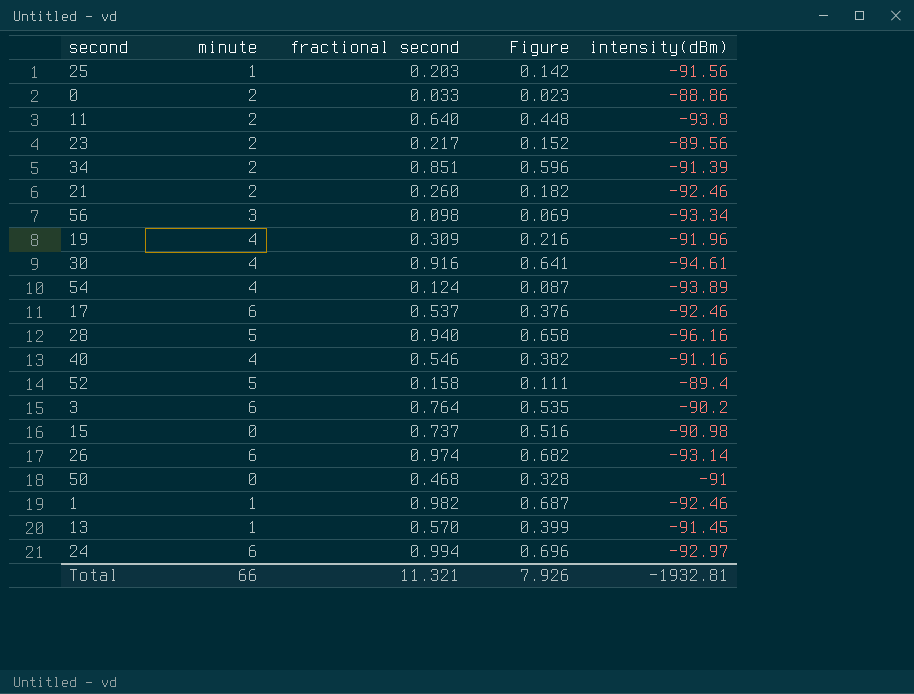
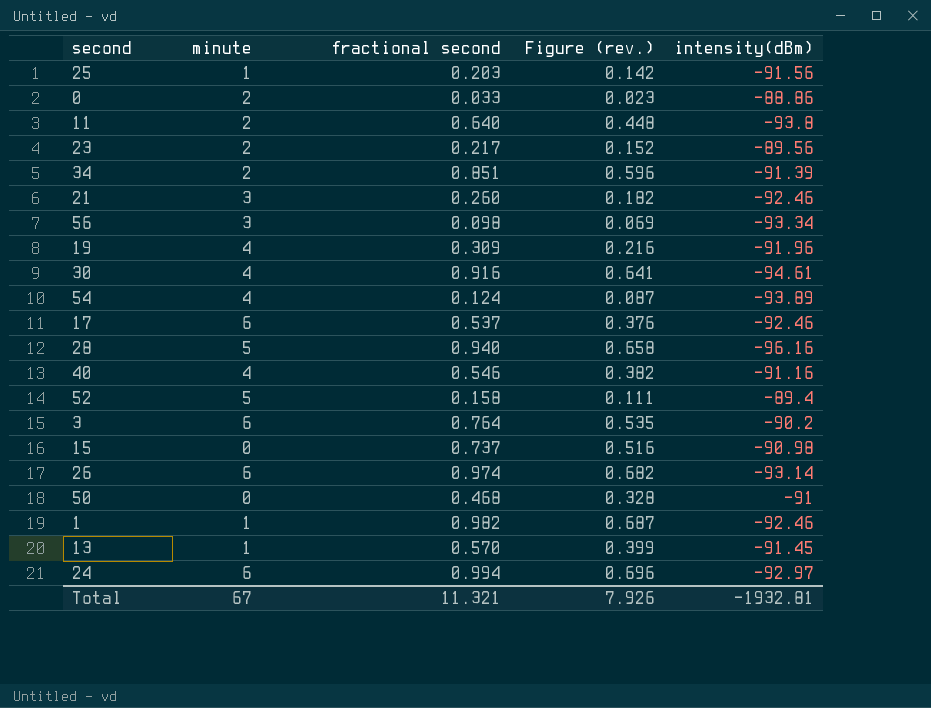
column name: Figure -> Figure (rev.)
21 | minute: 2 -> 3
Total | minute: 66 -> 67

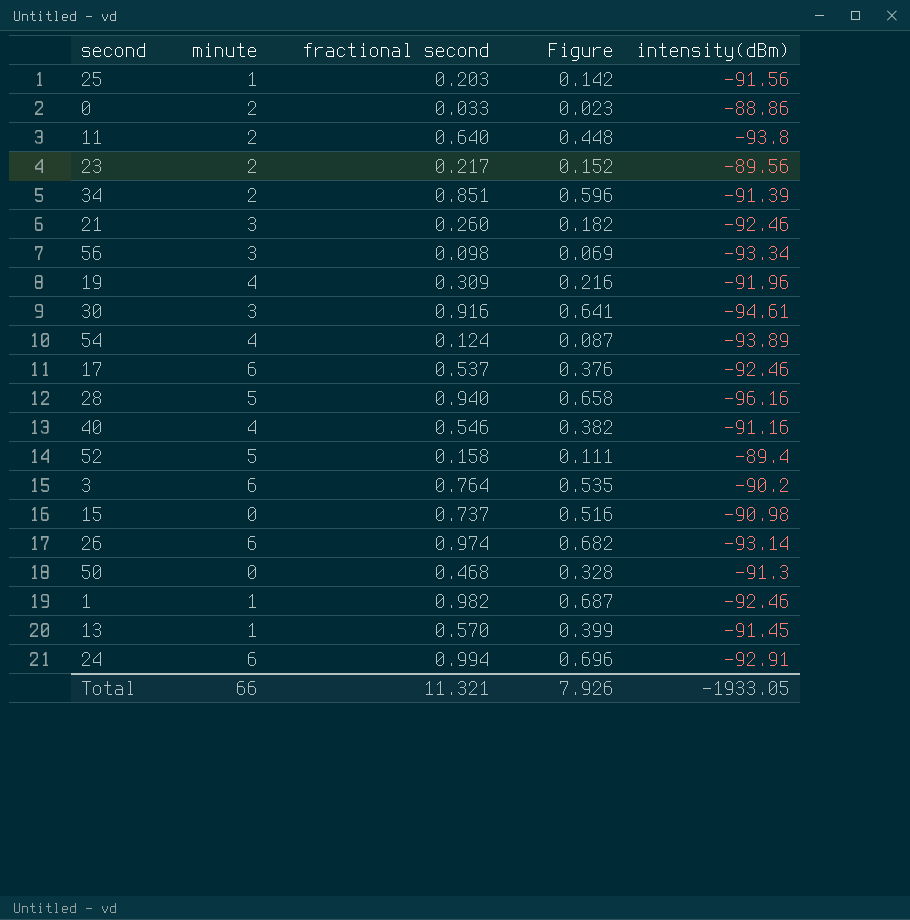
column name: Figure (rev.) -> Figure
30 | minute: 4 -> 3
50 | intensity(dBm): -91 -> -91.3
24 | intensity(dBm): -92.97 -> -92.91
Total | minute: 67 -> 66
Total | intensity(dBm): -1932.81 -> -1933.05

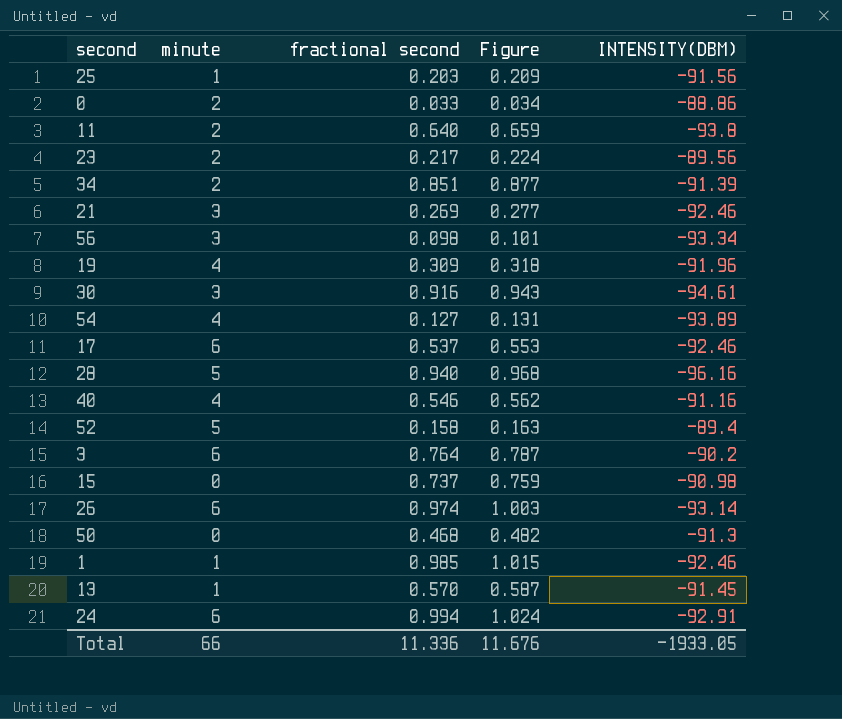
column Figure | formula: [fractional second] * 0.7 -> [fractional second] * 1.03
column name: intensity(dBm) -> INTENSITY(DBM)
21 | fractional second: 0.260 -> 0.269
54 | fractional second: 0.124 -> 0.127
1 | fractional second: 0.982 -> 0.985
Total | fractional second: 11.321 -> 11.336
Total | Figure: 7.926 -> 11.676

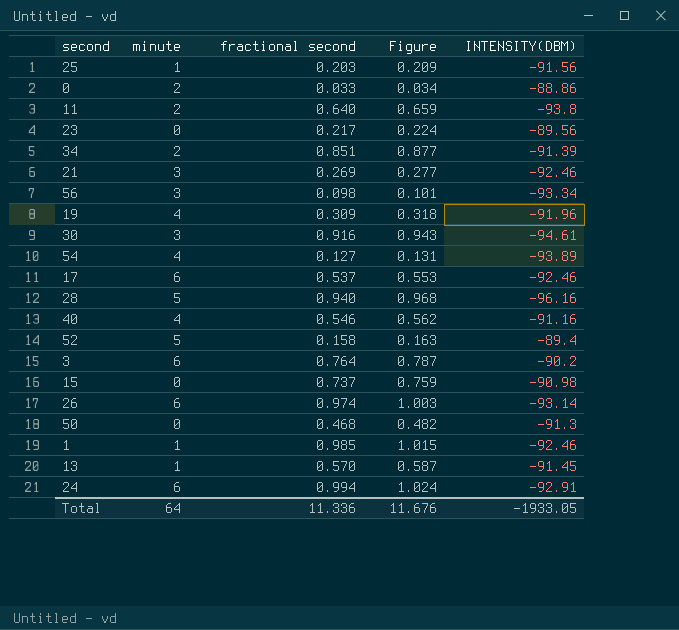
23 | minute: 2 -> 0
Total | minute: 66 -> 64

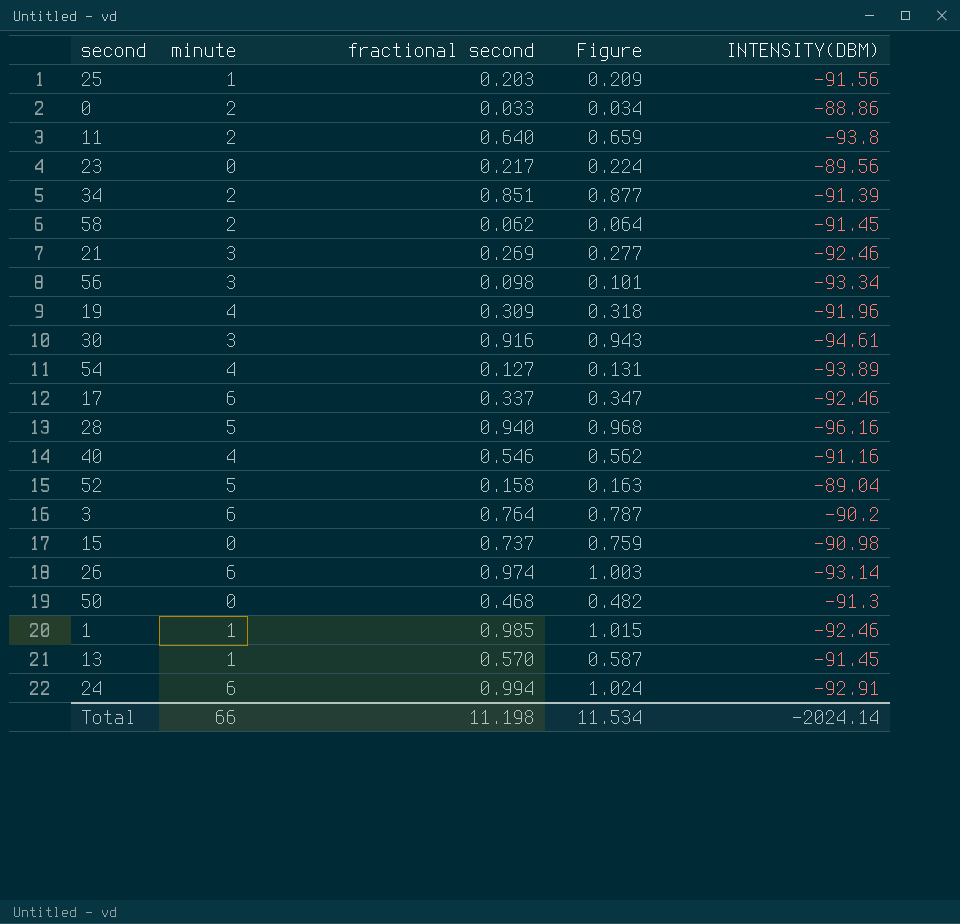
row 58: none -> 2 | 0.062 | 0.064 | -91.45
17 | fractional second: 0.537 -> 0.337
17 | Figure: 0.553 -> 0.347
52 | INTENSITY(DBM): -89.4 -> -89.04
Total | minute: 64 -> 66
Total | fractional second: 11.336 -> 11.198
Total | Figure: 11.676 -> 11.534
Total | INTENSITY(DBM): -1933.05 -> -2024.14

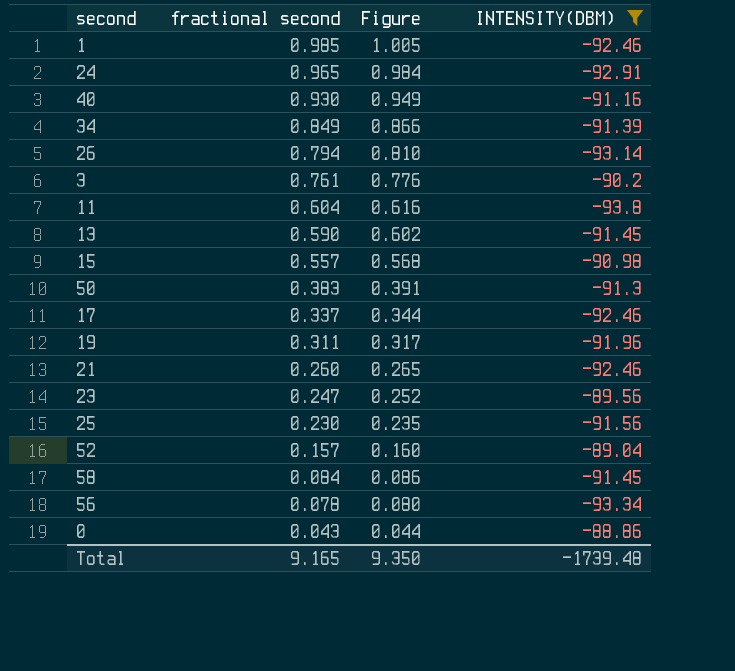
filter: none -> INTENSITY(DBM) >= -93.8
row order: none -> fractional second descending
column minute | position: 2 -> none
column Figure | formula: [fractional second] * 1.03 -> [fractional second] * 1.02
24 | fractional second: 0.994 -> 0.965
40 | fractional second: 0.546 -> 0.930
34 | fractional second: 0.851 -> 0.849
26 | fractional second: 0.974 -> 0.794
3 | fractional second: 0.764 -> 0.761
11 | fractional second: 0.640 -> 0.604
13 | fractional second: 0.570 -> 0.590
15 | fractional second: 0.737 -> 0.557
50 | fractional second: 0.468 -> 0.383
19 | fractional second: 0.309 -> 0.311
21 | fractional second: 0.269 -> 0.260
23 | fractional second: 0.217 -> 0.247
25 | fractional second: 0.203 -> 0.230
52 | fractional second: 0.158 -> 0.157
58 | fractional second: 0.062 -> 0.084
56 | fractional second: 0.098 -> 0.078
0 | fractional second: 0.033 -> 0.043
Total | fractional second: 11.198 -> 9.165
Total | Figure: 11.534 -> 9.350
Total | INTENSITY(DBM): -2024.14 -> -1739.48

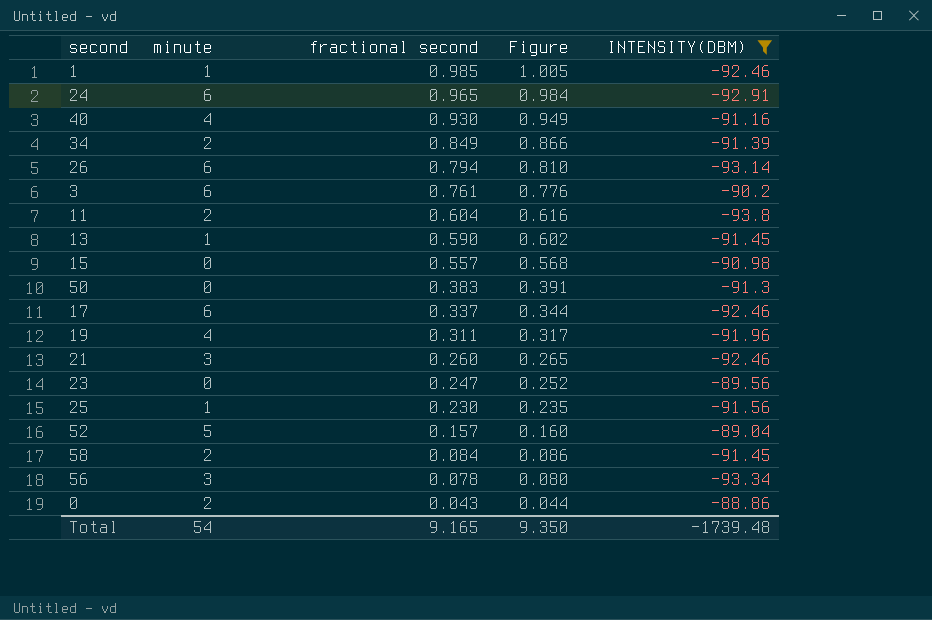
column minute | position: none -> 2

